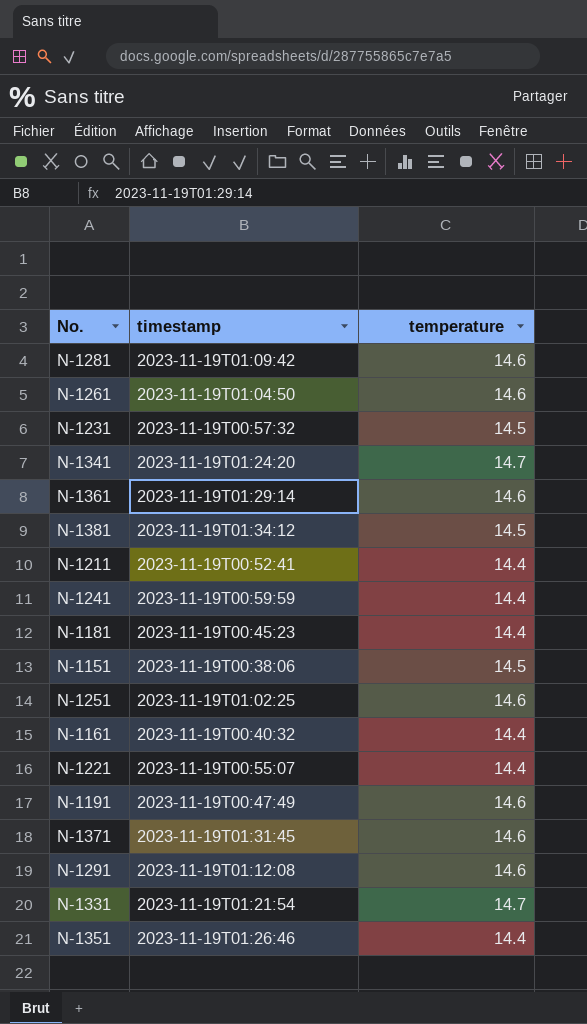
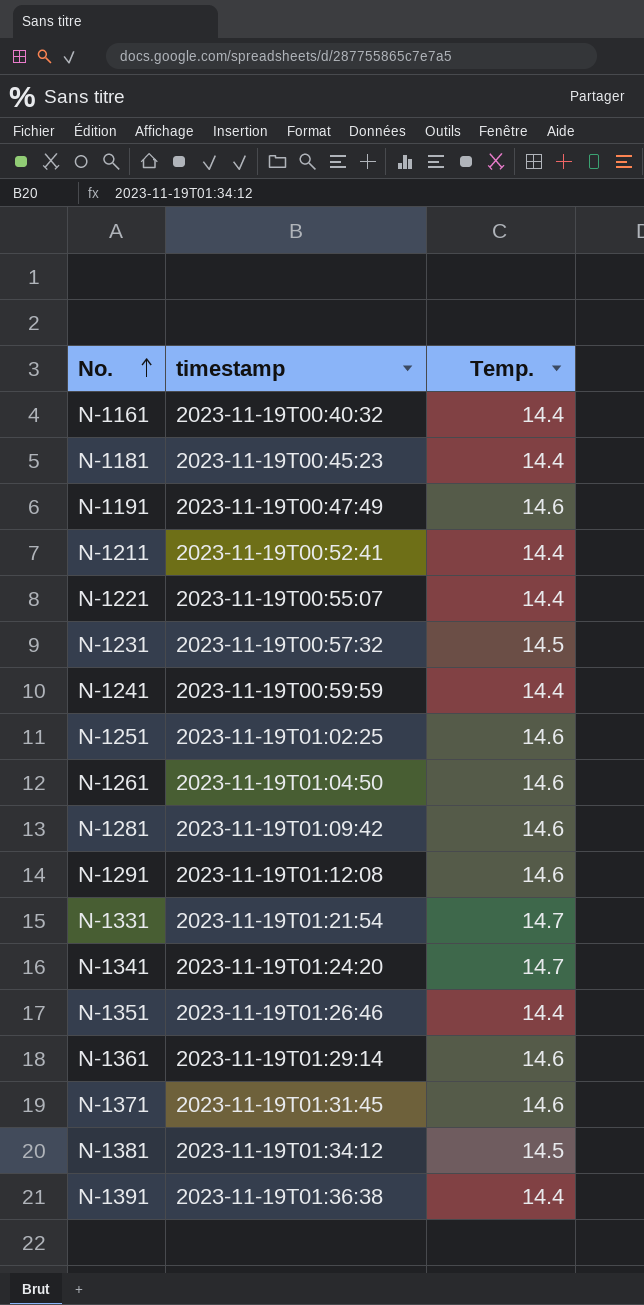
row order: none -> No. ascending
column name: temperature -> Temp.
row N-1151: 2023-11-19T00:38:06 | 14.5 -> none
row N-1391: none -> 2023-11-19T01:36:38 | 14.4

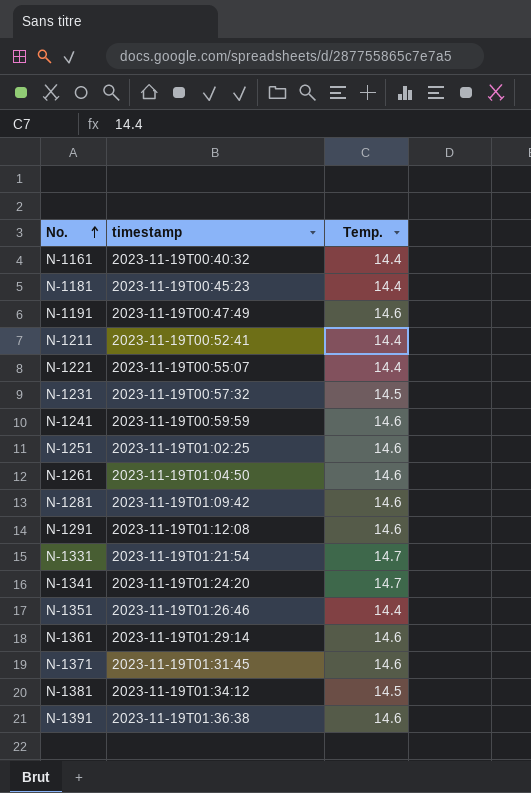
N-1241 | Temp.: 14.4 -> 14.6
N-1391 | Temp.: 14.4 -> 14.6

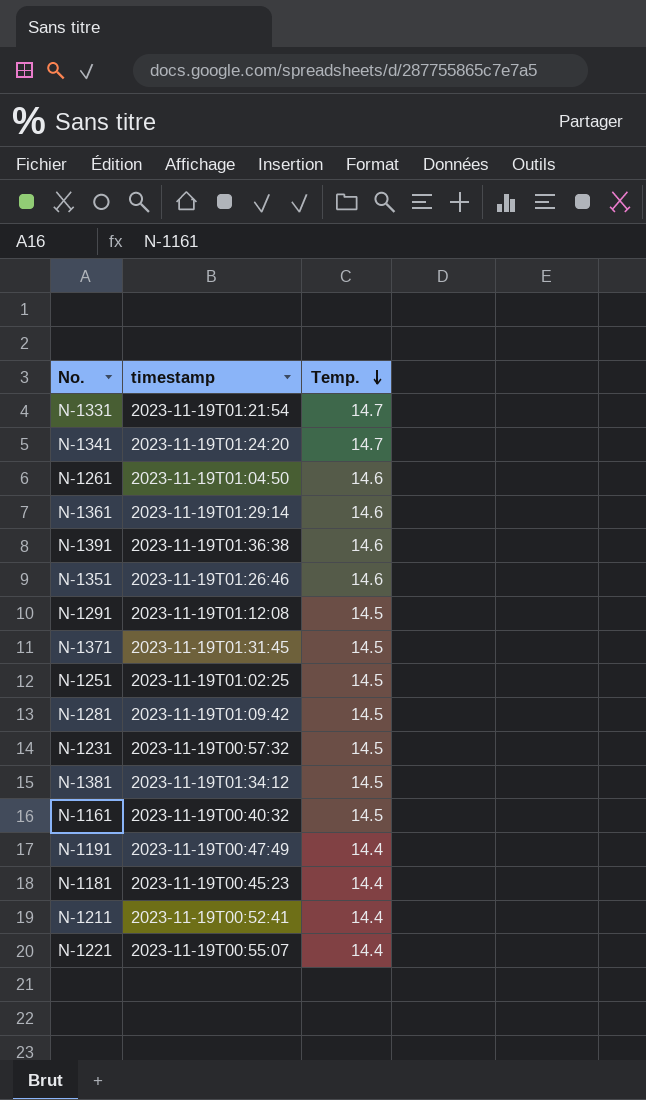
row order: No. ascending -> Temp. descending
row N-1241: 2023-11-19T00:59:59 | 14.6 -> none
N-1351 | Temp.: 14.4 -> 14.6
N-1291 | Temp.: 14.6 -> 14.5
N-1371 | Temp.: 14.6 -> 14.5
N-1251 | Temp.: 14.6 -> 14.5
N-1281 | Temp.: 14.6 -> 14.5
N-1161 | Temp.: 14.4 -> 14.5
N-1191 | Temp.: 14.6 -> 14.4

